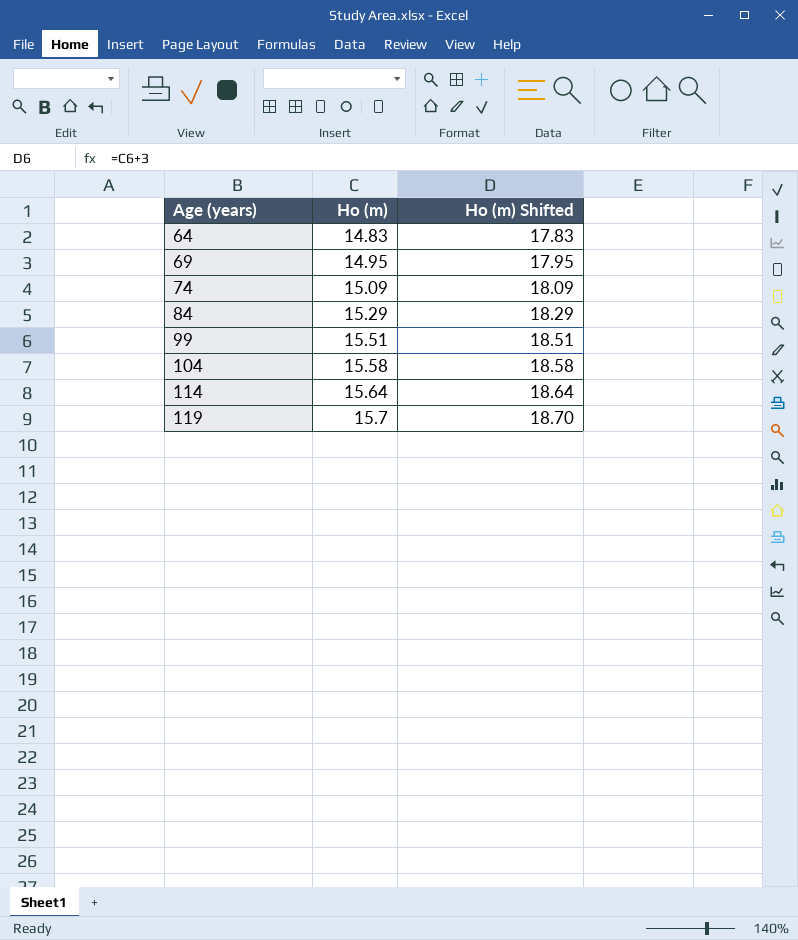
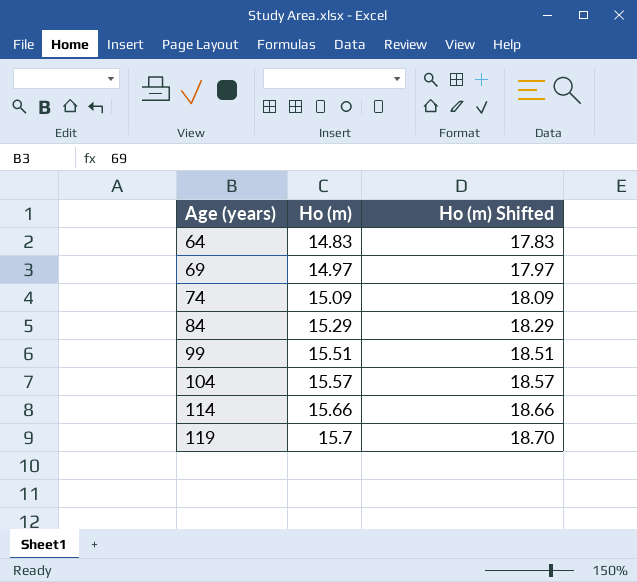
69 | Ho (m): 14.95 -> 14.97
69 | Ho (m) Shifted: 17.95 -> 17.97
104 | Ho (m): 15.58 -> 15.57
104 | Ho (m) Shifted: 18.58 -> 18.57
114 | Ho (m): 15.64 -> 15.66
114 | Ho (m) Shifted: 18.64 -> 18.66

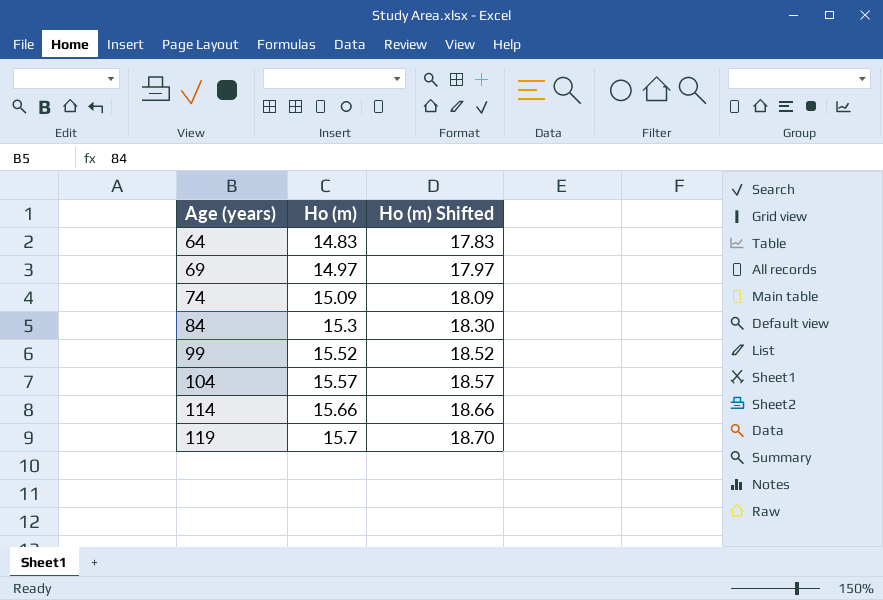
84 | Ho (m): 15.29 -> 15.3
84 | Ho (m) Shifted: 18.29 -> 18.30
99 | Ho (m): 15.51 -> 15.52
99 | Ho (m) Shifted: 18.51 -> 18.52

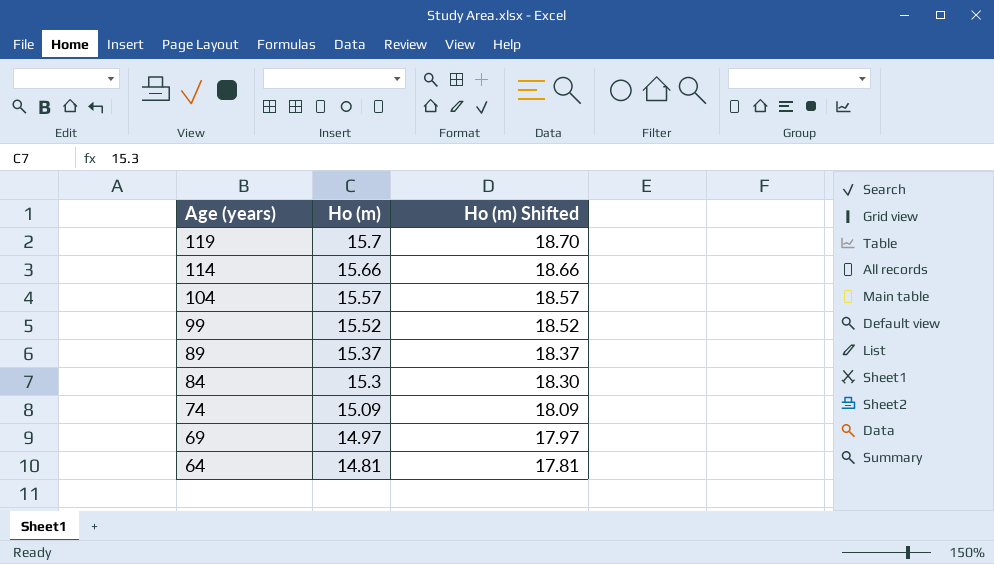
row order: Age (years) ascending -> Age (years) descending
row 89: none -> 15.37 | 18.37
64 | Ho (m): 14.83 -> 14.81
64 | Ho (m) Shifted: 17.83 -> 17.81

